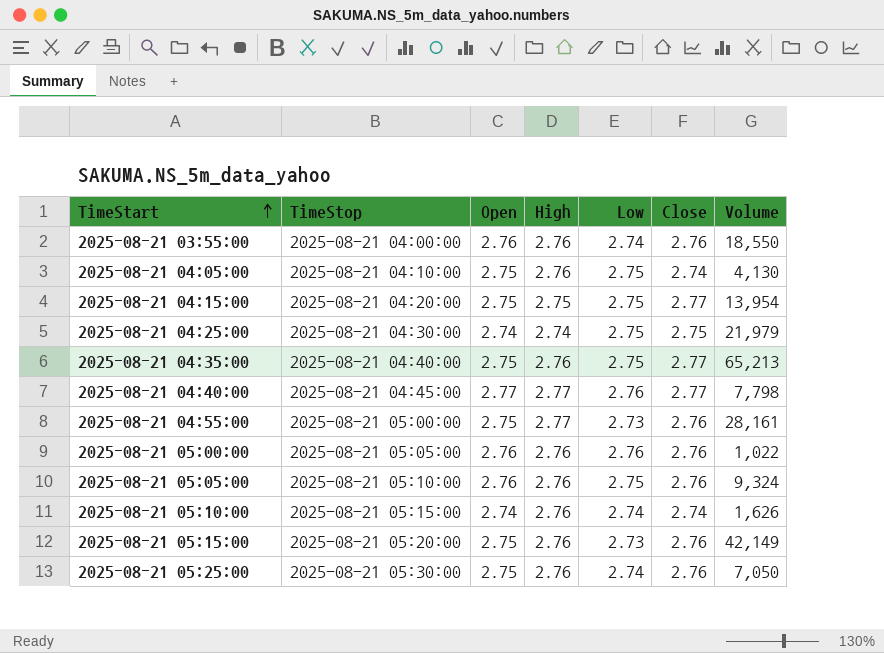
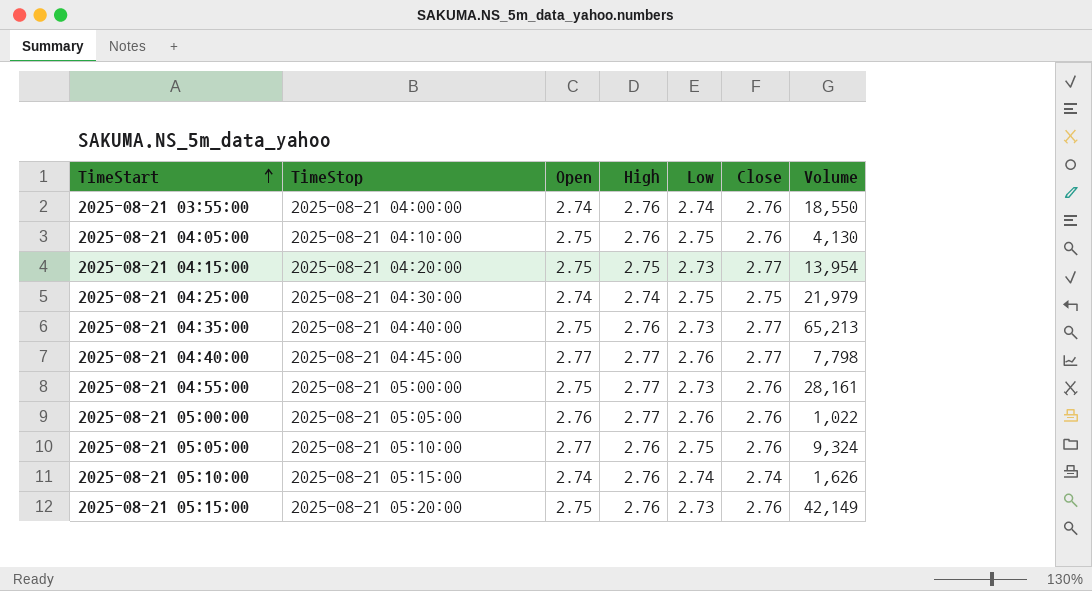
row 2025-08-21 05:25:00: 2025-08-21 05:30:00 | 2.75 | 2.76 | 2.74 | 2.76 | 7,050 -> none
2025-08-21 03:55:00 | Open: 2.76 -> 2.74
2025-08-21 04:05:00 | Close: 2.74 -> 2.76
2025-08-21 04:15:00 | Low: 2.75 -> 2.73
2025-08-21 04:35:00 | Low: 2.75 -> 2.73
2025-08-21 05:00:00 | High: 2.76 -> 2.77
2025-08-21 05:05:00 | Open: 2.76 -> 2.77

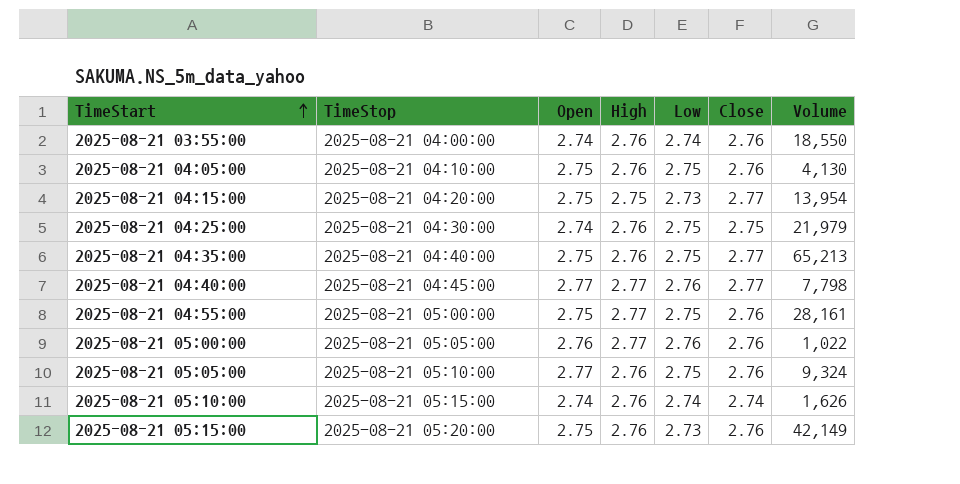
2025-08-21 04:25:00 | High: 2.74 -> 2.76
2025-08-21 04:35:00 | Low: 2.73 -> 2.75
2025-08-21 04:55:00 | Low: 2.73 -> 2.75

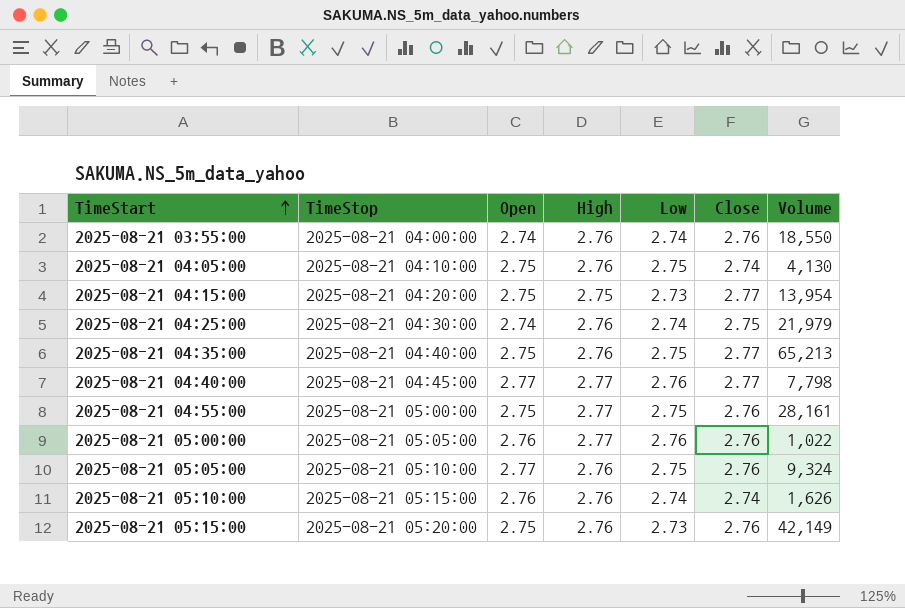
2025-08-21 04:05:00 | Close: 2.76 -> 2.74
2025-08-21 04:25:00 | Low: 2.75 -> 2.74
2025-08-21 05:10:00 | Open: 2.74 -> 2.76

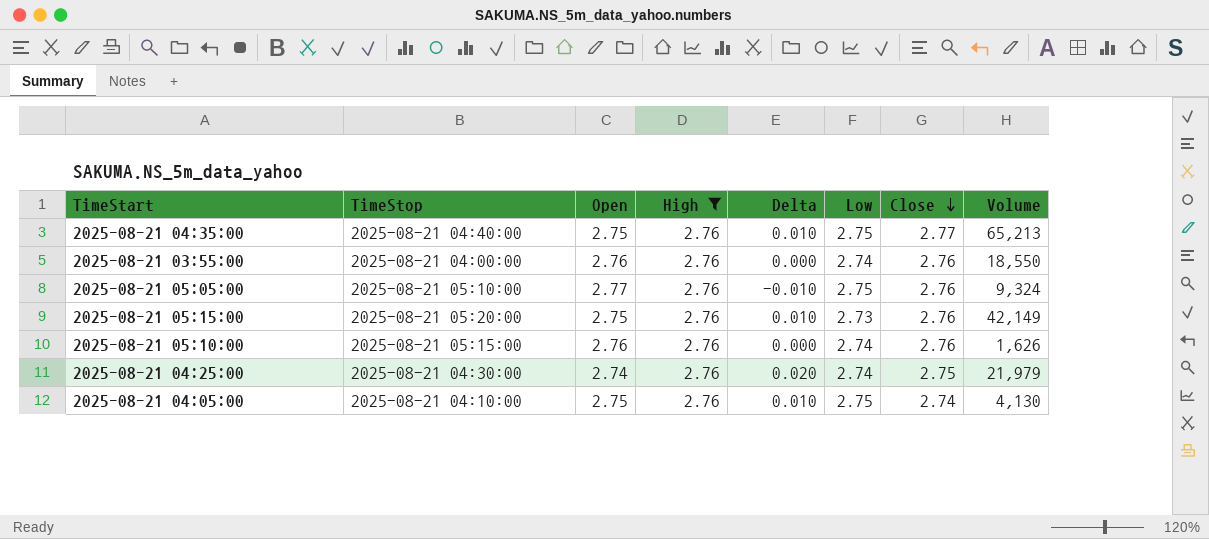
filter: none -> High = 2.76
row order: TimeStart ascending -> Close descending
column Delta | formula: none -> [High] - [Open]
2025-08-21 03:55:00 | Open: 2.74 -> 2.76
2025-08-21 05:10:00 | Close: 2.74 -> 2.76

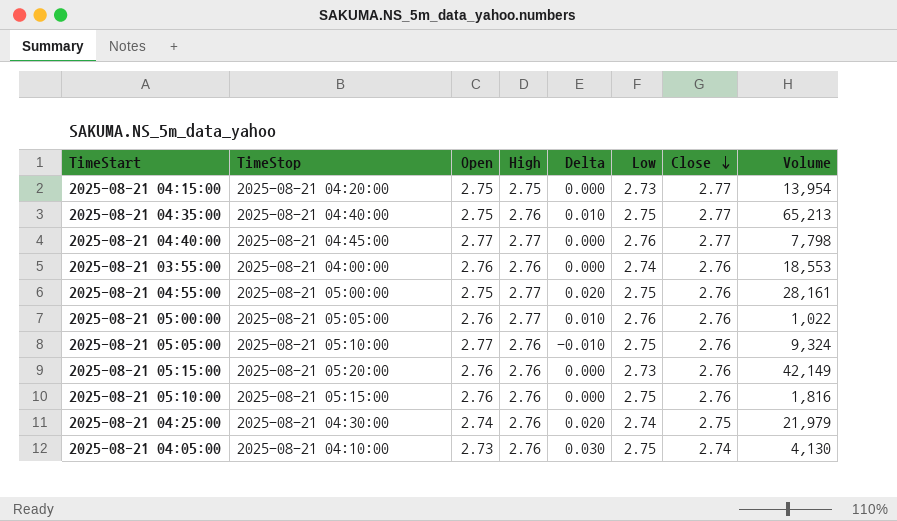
filter: High = 2.76 -> none
2025-08-21 03:55:00 | Volume: 18,550 -> 18,553
2025-08-21 05:15:00 | Open: 2.75 -> 2.76
2025-08-21 05:15:00 | Delta: 0.010 -> 0.000
2025-08-21 05:10:00 | Low: 2.74 -> 2.75
2025-08-21 05:10:00 | Volume: 1,626 -> 1,816
2025-08-21 04:05:00 | Open: 2.75 -> 2.73
2025-08-21 04:05:00 | Delta: 0.010 -> 0.030

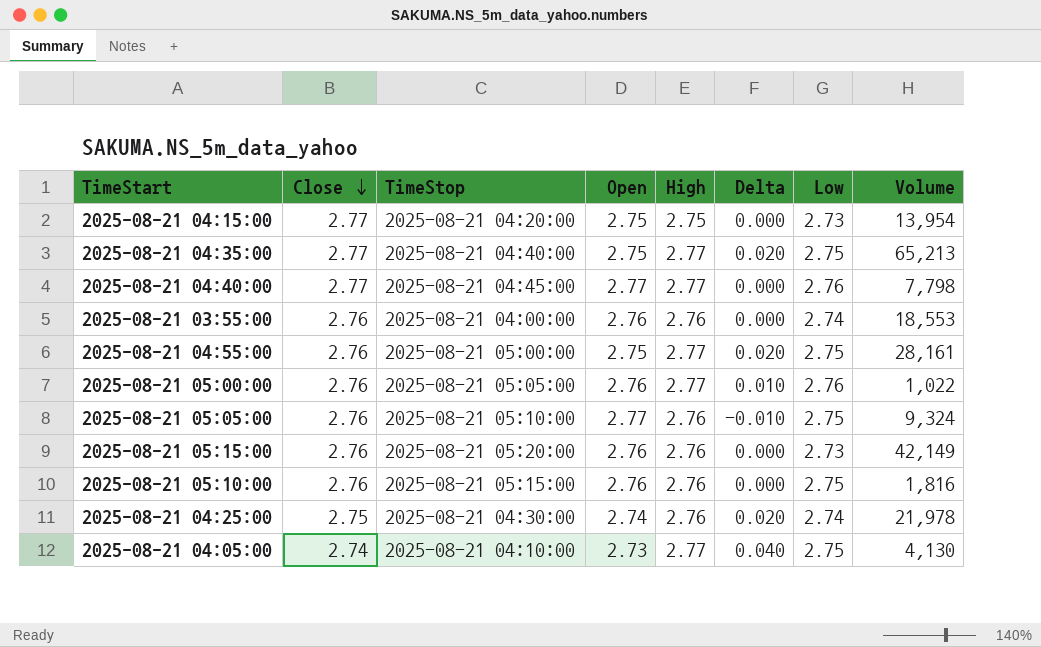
column Close | position: 7 -> 2
2025-08-21 04:35:00 | High: 2.76 -> 2.77
2025-08-21 04:35:00 | Delta: 0.010 -> 0.020
2025-08-21 04:25:00 | Volume: 21,979 -> 21,978
2025-08-21 04:05:00 | High: 2.76 -> 2.77
2025-08-21 04:05:00 | Delta: 0.030 -> 0.040

